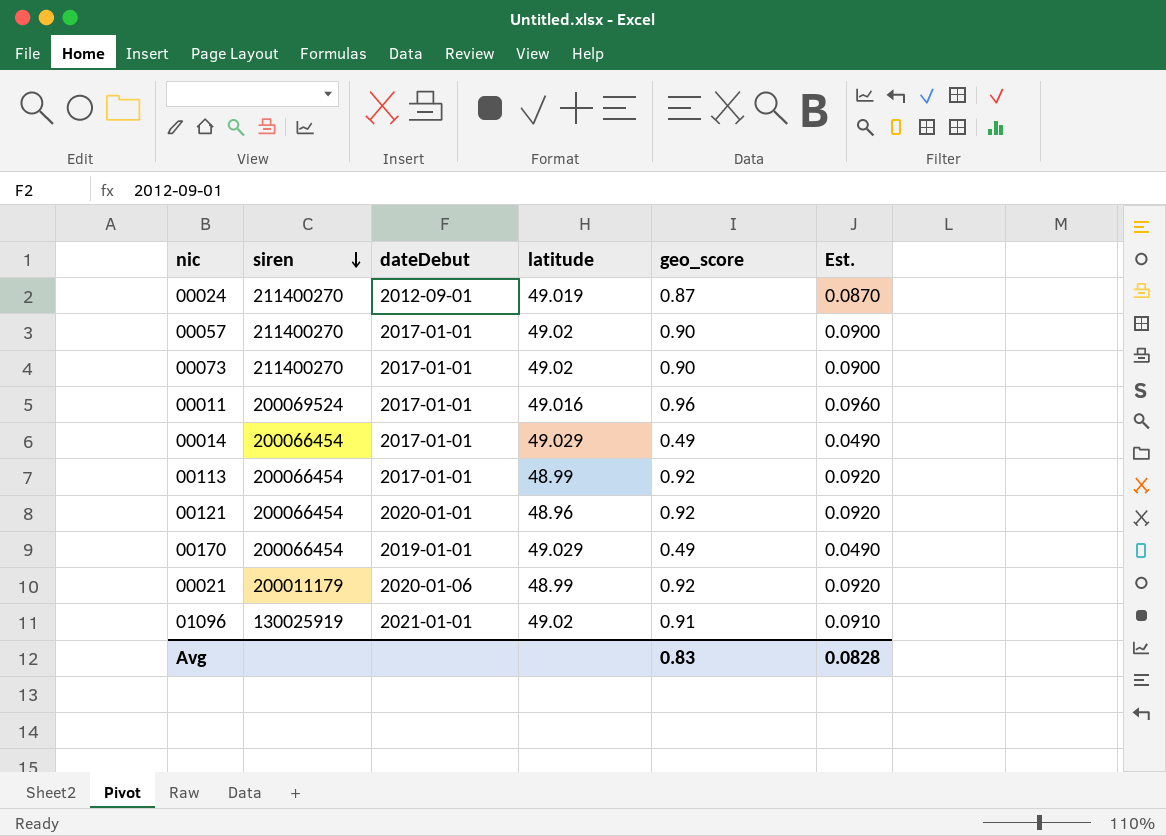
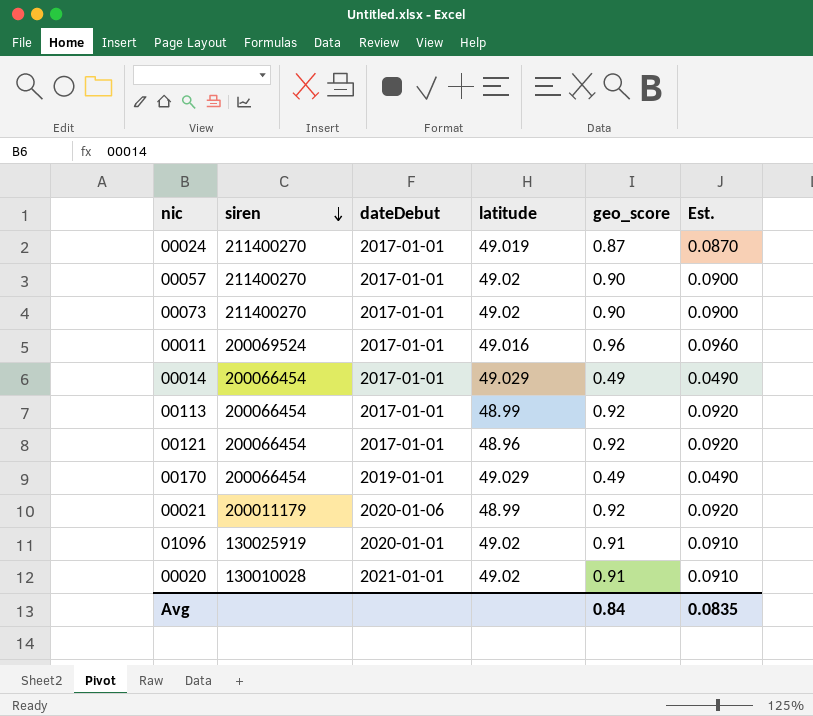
00024 | dateDebut: 2012-09-01 -> 2017-01-01
00121 | dateDebut: 2020-01-01 -> 2017-01-01
01096 | dateDebut: 2021-01-01 -> 2020-01-01
row 00020: none -> 130010028 | 2021-01-01 | 49.02 | 0.91 | 0.0910
Avg | geo_score: 0.83 -> 0.84
Avg | Est.: 0.0828 -> 0.0835

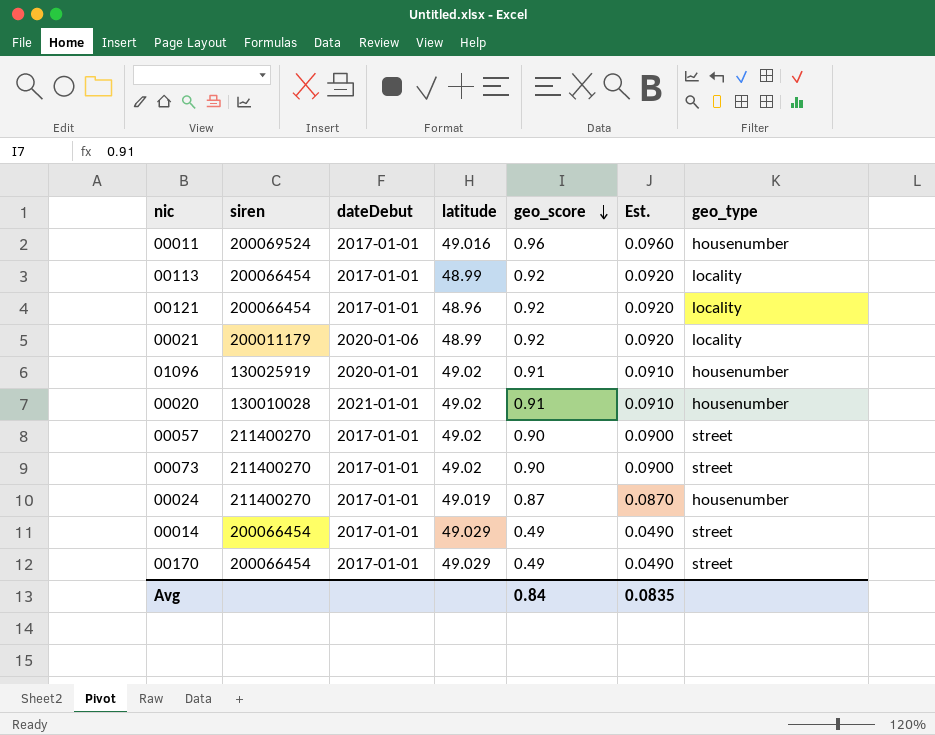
row order: siren descending -> geo_score descending
column geo_type | position: none -> 7
00170 | dateDebut: 2019-01-01 -> 2017-01-01

